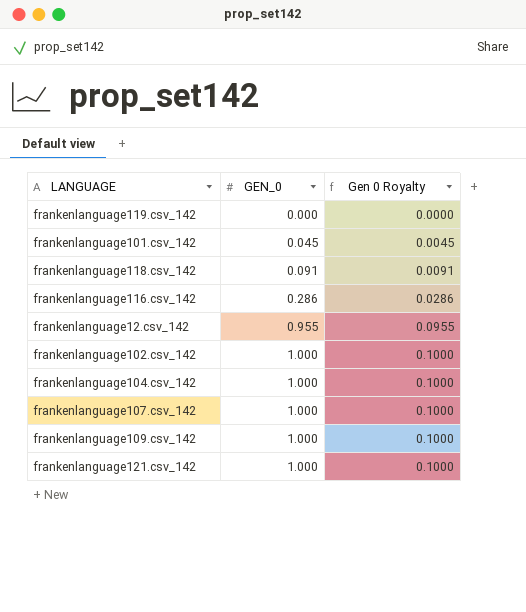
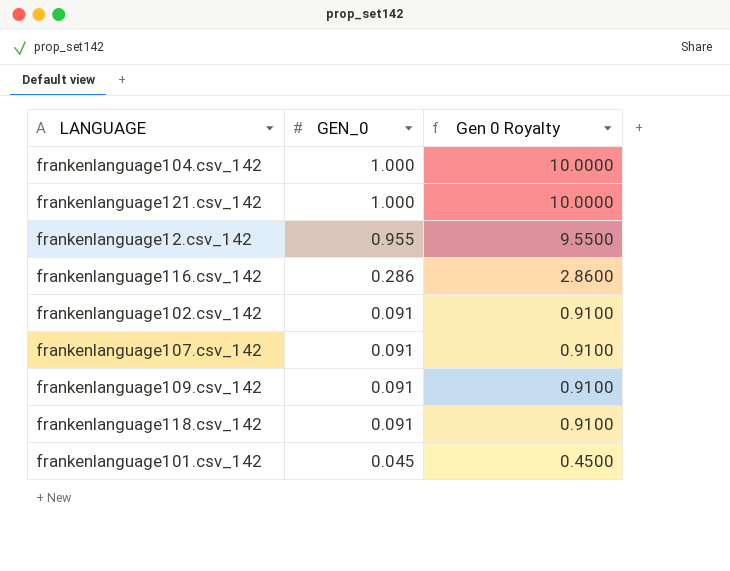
row order: GEN_0 ascending -> GEN_0 descending
column Gen 0 Royalty | formula: [GEN_0] * 0.1 -> [GEN_0] * 10
row frankenlanguage119.csv_142: 0.000 | 0.0000 -> none
frankenlanguage102.csv_142 | GEN_0: 1.000 -> 0.091
frankenlanguage107.csv_142 | GEN_0: 1.000 -> 0.091
frankenlanguage109.csv_142 | GEN_0: 1.000 -> 0.091

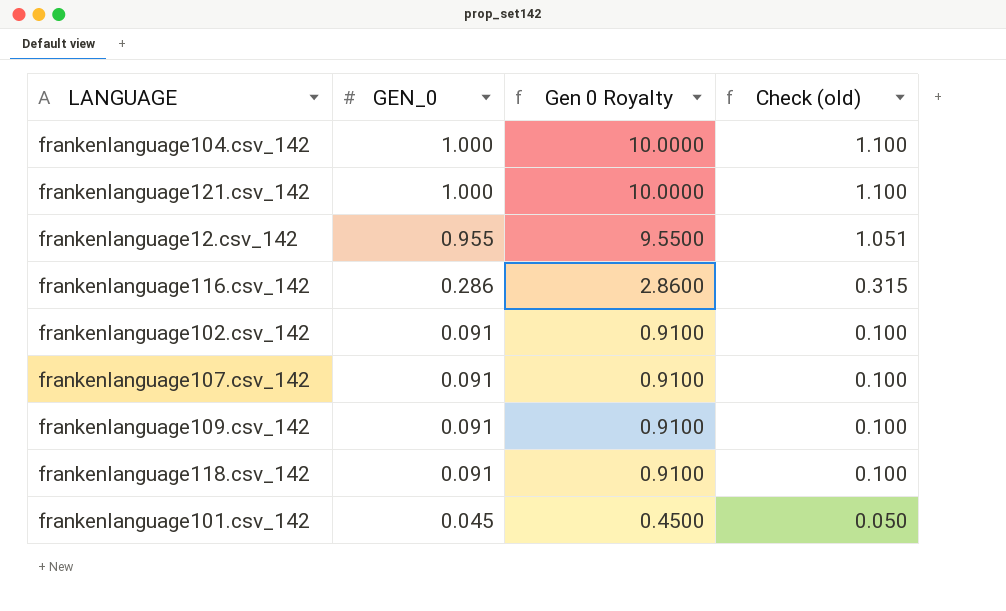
column Check (old) | formula: none -> [GEN_0] * 1.1

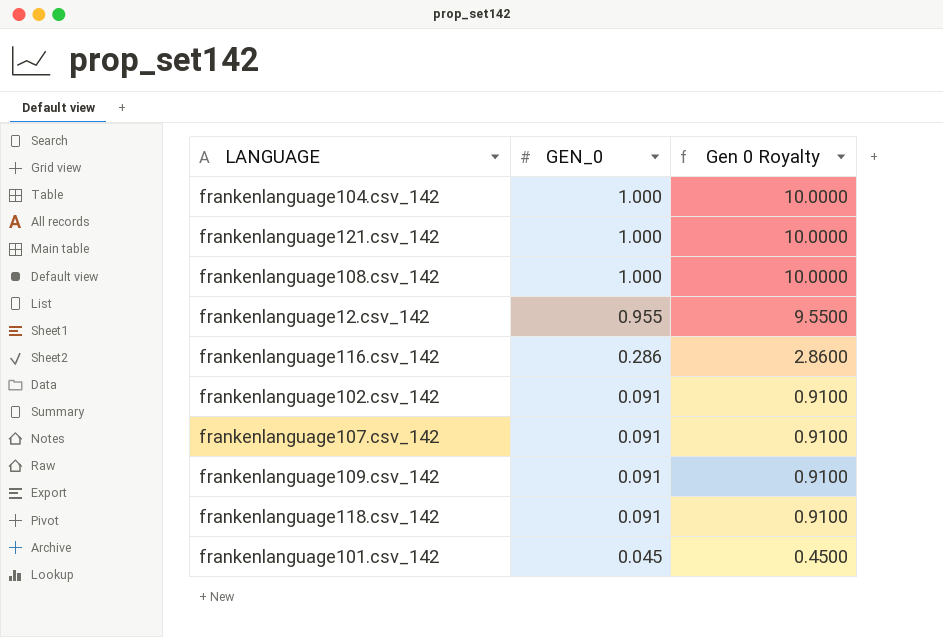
column Check (old) | formula: [GEN_0] * 1.1 -> none
row frankenlanguage108.csv_142: none -> 1.000 | 10.0000

